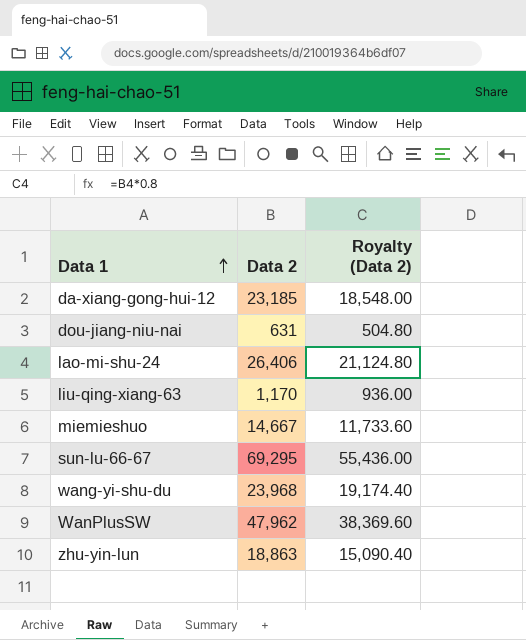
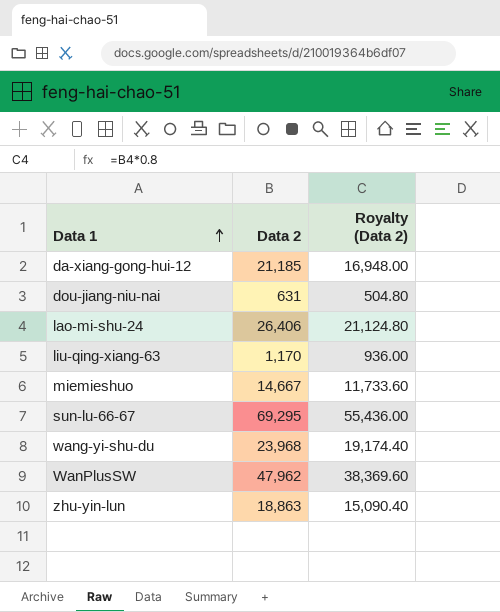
da-xiang-gong-hui-12 | Data 2: 23,185 -> 21,185
da-xiang-gong-hui-12 | Royalty (Data 2): 18,548.00 -> 16,948.00

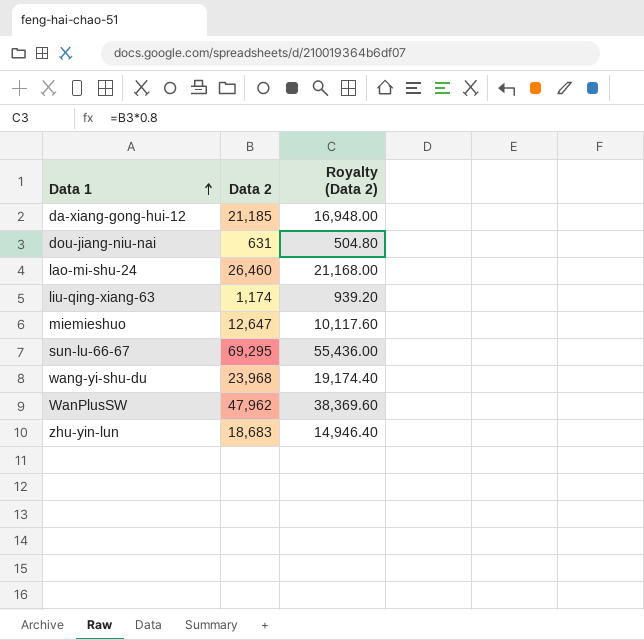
lao-mi-shu-24 | Data 2: 26,406 -> 26,460
lao-mi-shu-24 | Royalty (Data 2): 21,124.80 -> 21,168.00
liu-qing-xiang-63 | Data 2: 1,170 -> 1,174
liu-qing-xiang-63 | Royalty (Data 2): 936.00 -> 939.20
miemieshuo | Data 2: 14,667 -> 12,647
miemieshuo | Royalty (Data 2): 11,733.60 -> 10,117.60
zhu-yin-lun | Data 2: 18,863 -> 18,683
zhu-yin-lun | Royalty (Data 2): 15,090.40 -> 14,946.40

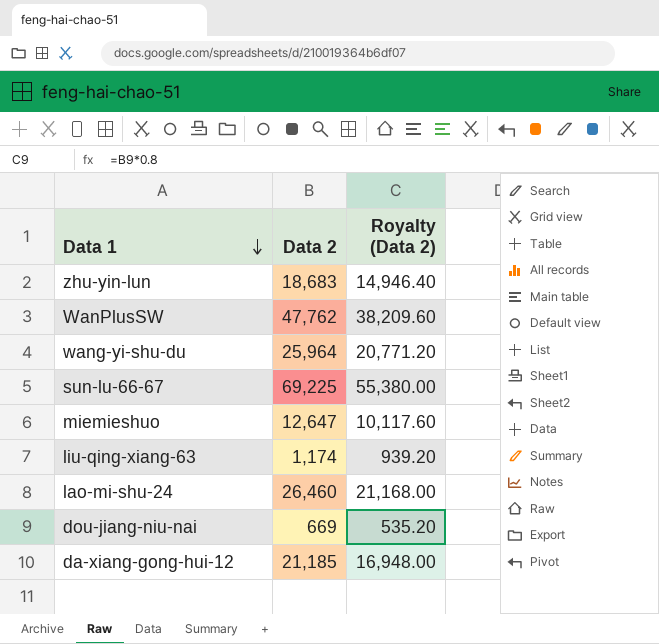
row order: Data 1 ascending -> Data 1 descending
WanPlusSW | Data 2: 47,962 -> 47,762
WanPlusSW | Royalty (Data 2): 38,369.60 -> 38,209.60
wang-yi-shu-du | Data 2: 23,968 -> 25,964
wang-yi-shu-du | Royalty (Data 2): 19,174.40 -> 20,771.20
sun-lu-66-67 | Data 2: 69,295 -> 69,225
sun-lu-66-67 | Royalty (Data 2): 55,436.00 -> 55,380.00
dou-jiang-niu-nai | Data 2: 631 -> 669
dou-jiang-niu-nai | Royalty (Data 2): 504.80 -> 535.20

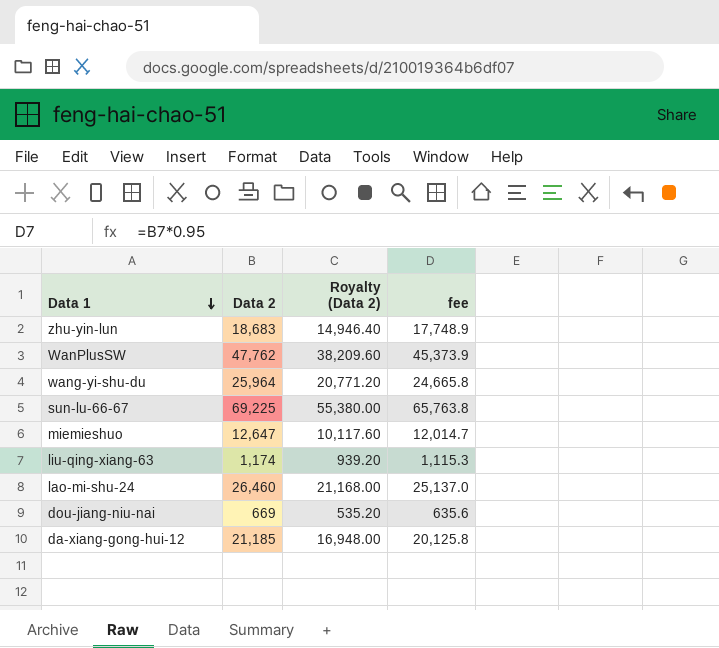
column fee | formula: none -> [Data 2] * 0.95

